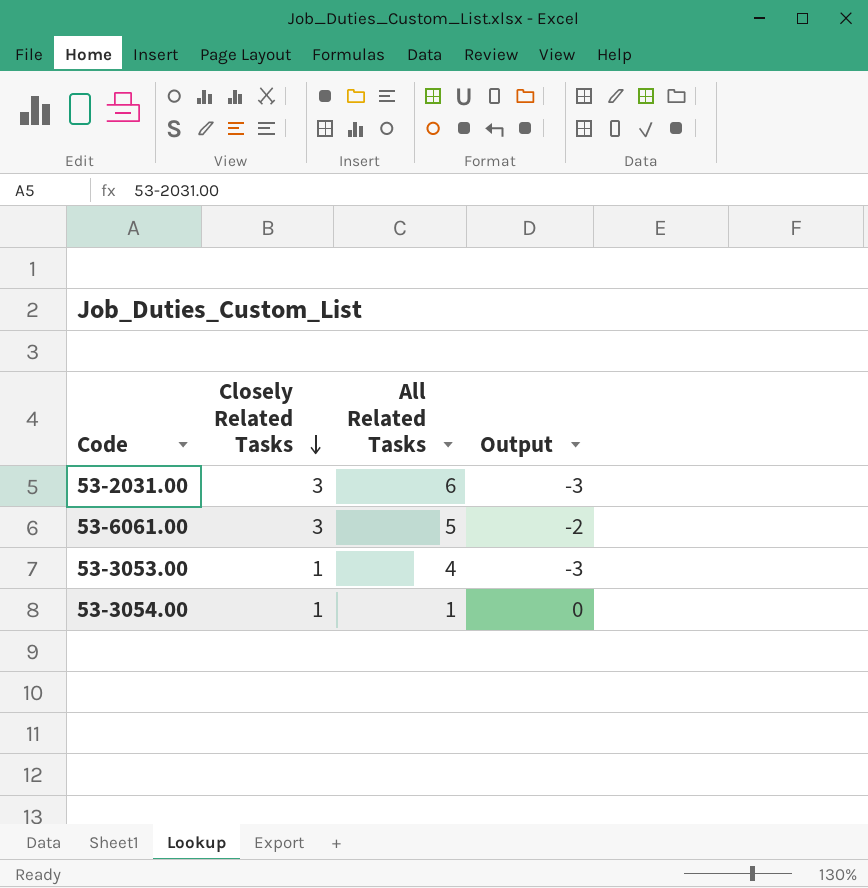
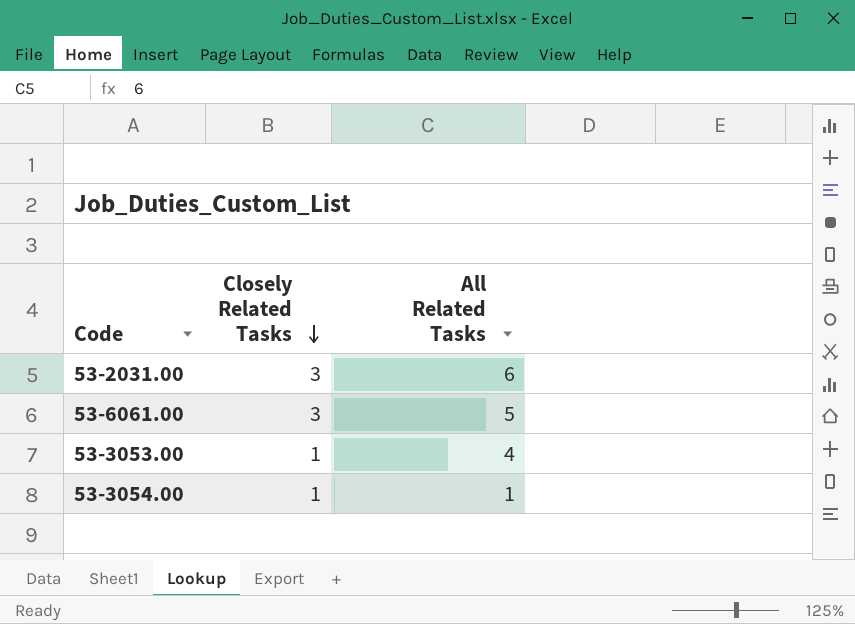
column Output | formula: [Closely Related Tasks] - [All Related Tasks] -> none

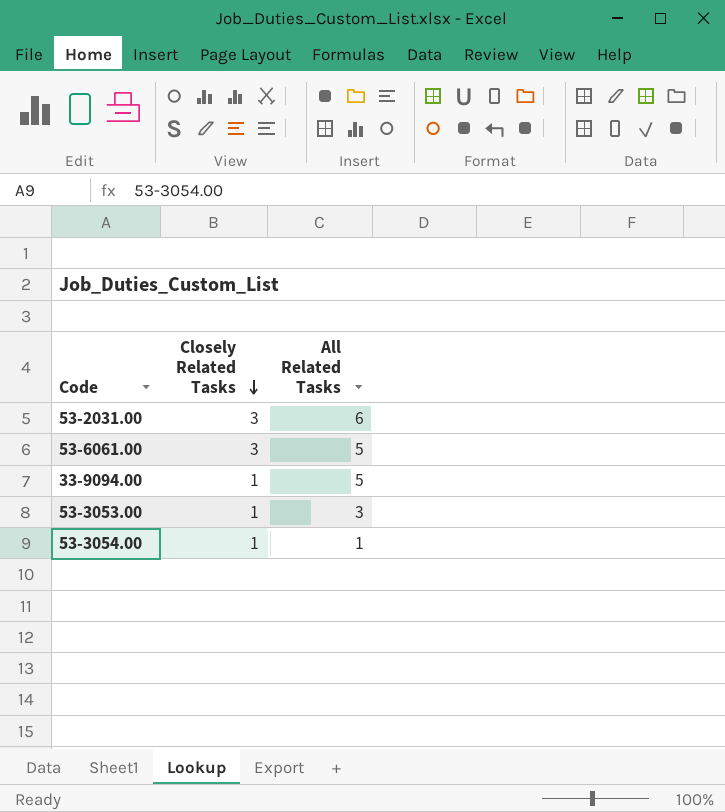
row 33-9094.00: none -> 1 | 5
53-3053.00 | All Related Tasks: 4 -> 3

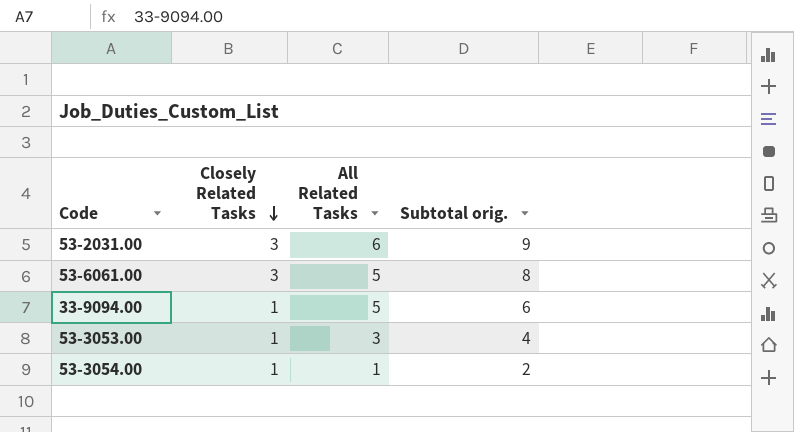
column Subtotal orig. | formula: none -> [Closely Related Tasks] + [All Related Tasks]

